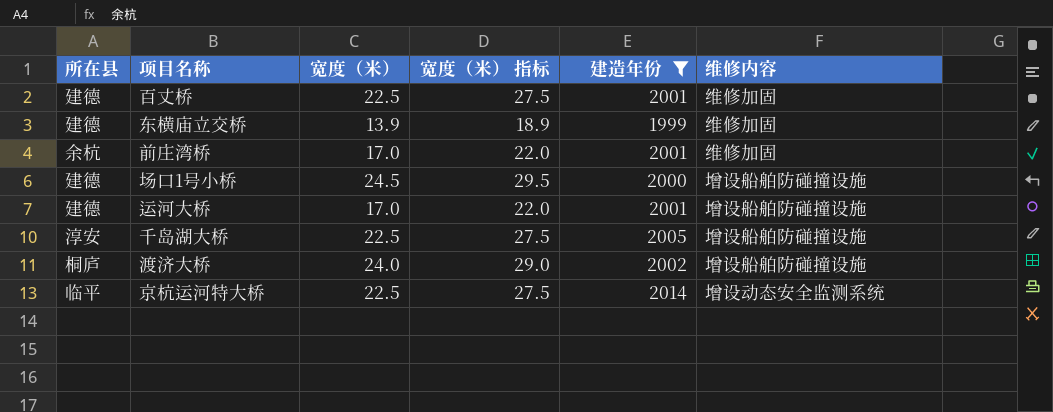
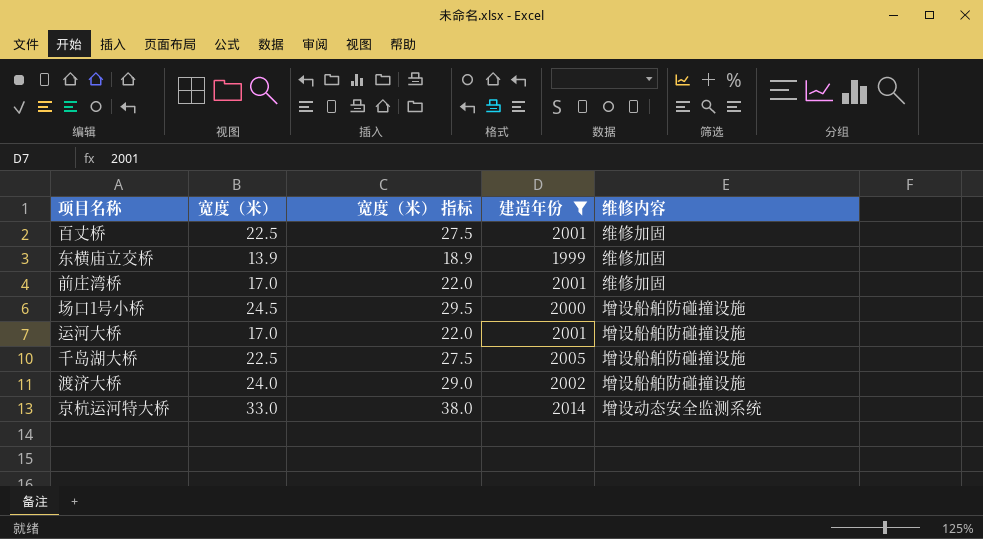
column 所在县 | position: 1 -> none
京杭运河特大桥 | 宽度（米）: 22.5 -> 33.0
京杭运河特大桥 | 宽度（米） 指标: 27.5 -> 38.0

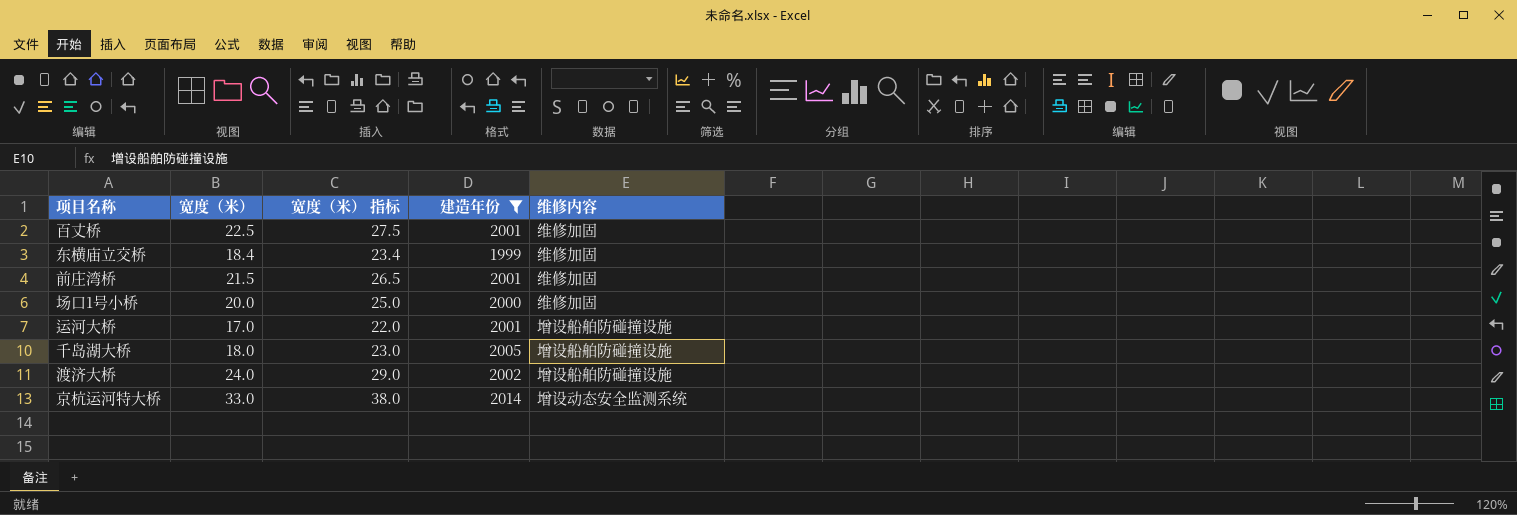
东横庙立交桥 | 宽度（米）: 13.9 -> 18.4
东横庙立交桥 | 宽度（米） 指标: 18.9 -> 23.4
前庄湾桥 | 宽度（米）: 17.0 -> 21.5
前庄湾桥 | 宽度（米） 指标: 22.0 -> 26.5
场口1号小桥 | 宽度（米）: 24.5 -> 20.0
场口1号小桥 | 宽度（米） 指标: 29.5 -> 25.0
场口1号小桥 | 维修内容: 增设船舶防碰撞设施 -> 维修加固
千岛湖大桥 | 宽度（米）: 22.5 -> 18.0
千岛湖大桥 | 宽度（米） 指标: 27.5 -> 23.0

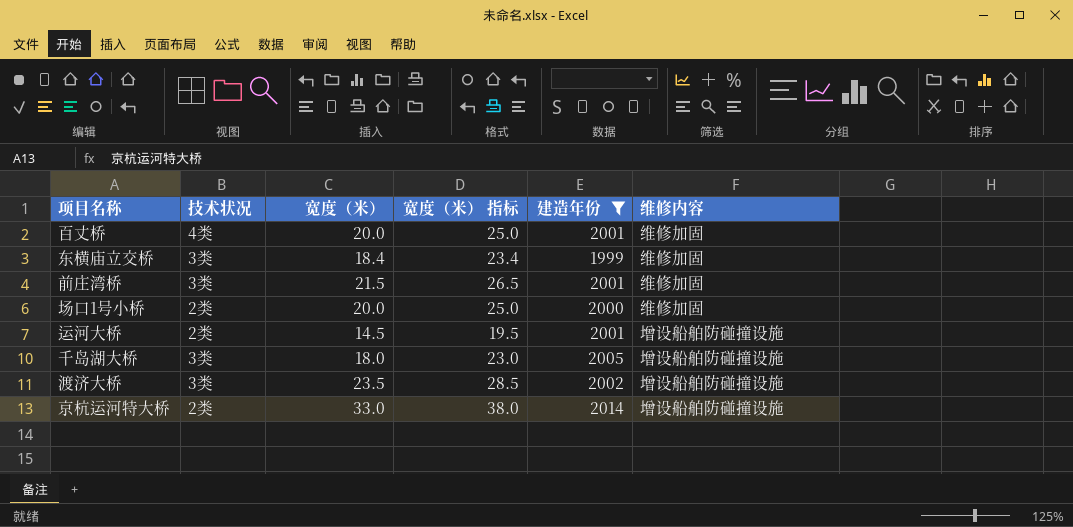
column 技术状况 | position: none -> 2
百丈桥 | 宽度（米）: 22.5 -> 20.0
百丈桥 | 宽度（米） 指标: 27.5 -> 25.0
运河大桥 | 宽度（米）: 17.0 -> 14.5
运河大桥 | 宽度（米） 指标: 22.0 -> 19.5
渡济大桥 | 宽度（米）: 24.0 -> 23.5
渡济大桥 | 宽度（米） 指标: 29.0 -> 28.5
京杭运河特大桥 | 维修内容: 增设动态安全监测系统 -> 增设船舶防碰撞设施

